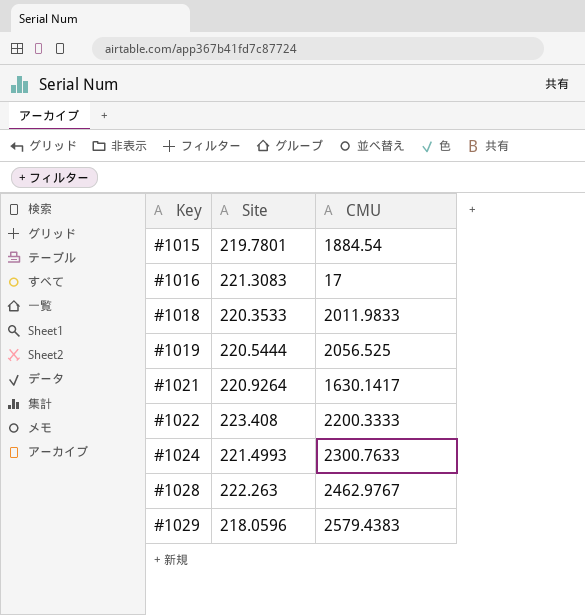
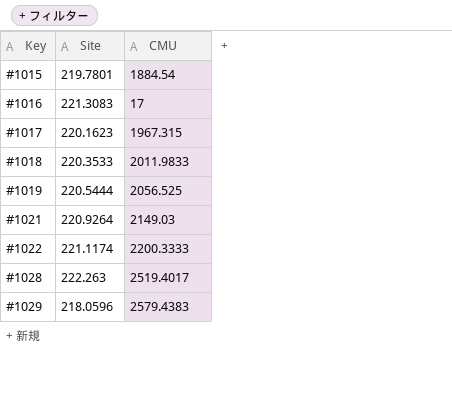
row #1024: 221.4993 | 2300.7633 -> none
row #1017: none -> 220.1623 | 1967.315
#1021 | CMU: 1630.1417 -> 2149.03
#1022 | Site: 223.408 -> 221.1174
#1028 | CMU: 2462.9767 -> 2519.4017

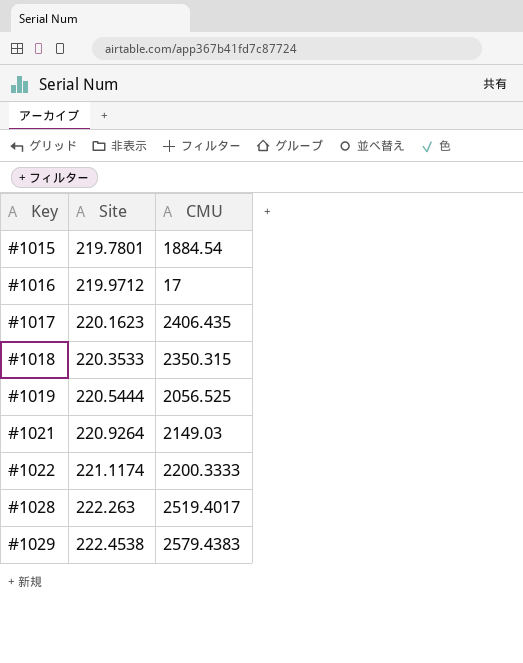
#1016 | Site: 221.3083 -> 219.9712
#1017 | CMU: 1967.315 -> 2406.435
#1018 | CMU: 2011.9833 -> 2350.315
#1029 | Site: 218.0596 -> 222.4538

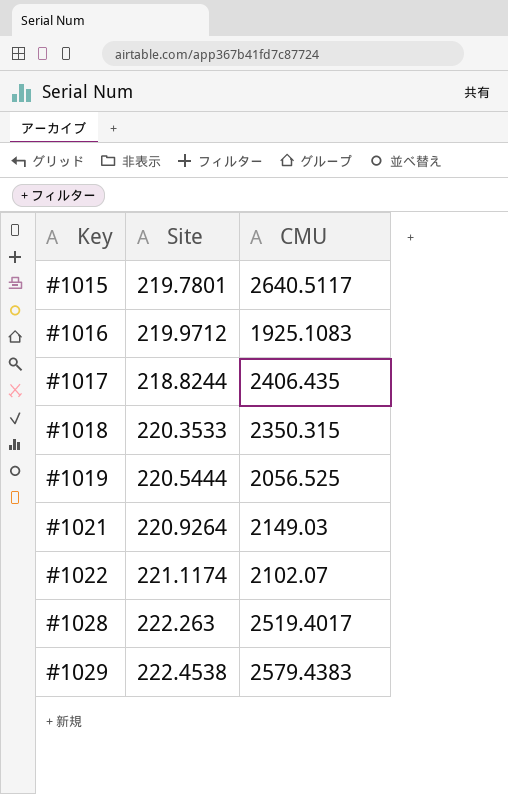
#1015 | CMU: 1884.54 -> 2640.5117
#1016 | CMU: 17 -> 1925.1083
#1017 | Site: 220.1623 -> 218.8244
#1022 | CMU: 2200.3333 -> 2102.07

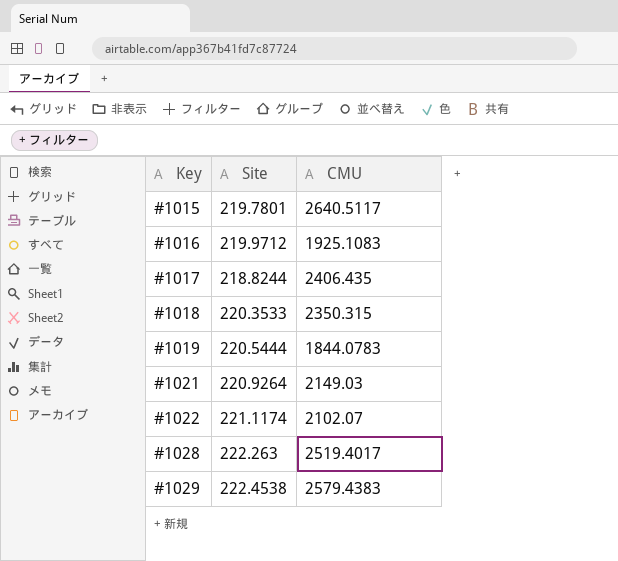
#1019 | CMU: 2056.525 -> 1844.0783

